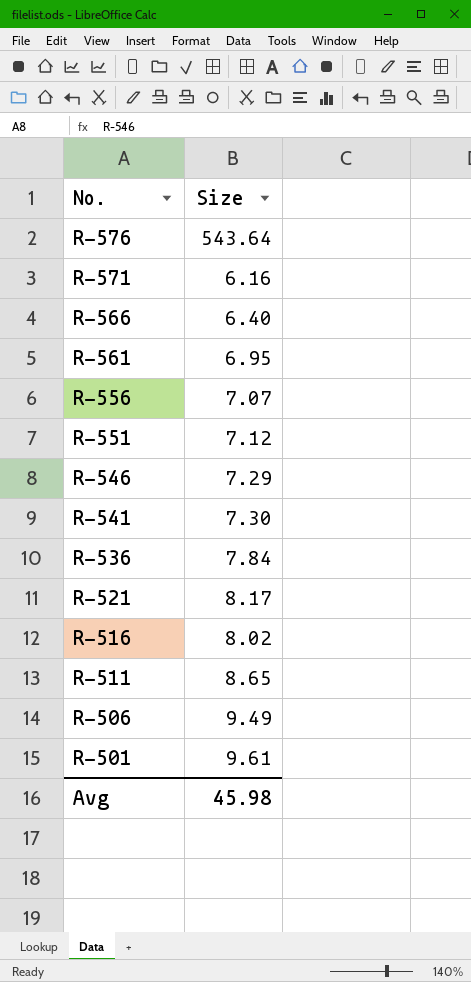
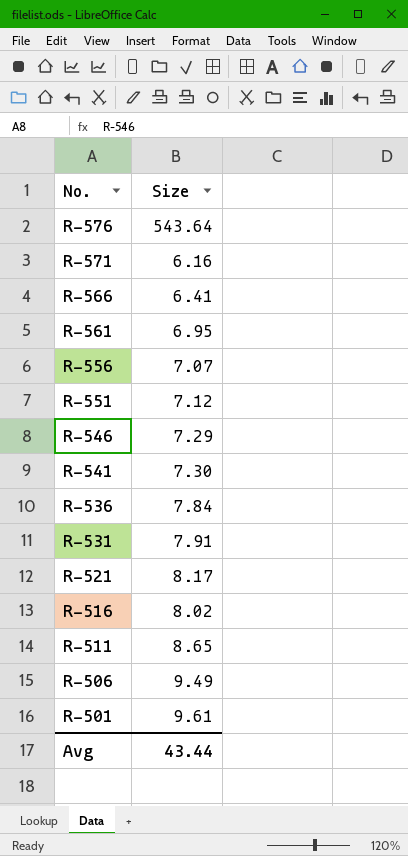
R-566 | Size: 6.40 -> 6.41
row R-531: none -> 7.91
Avg | Size: 45.98 -> 43.44

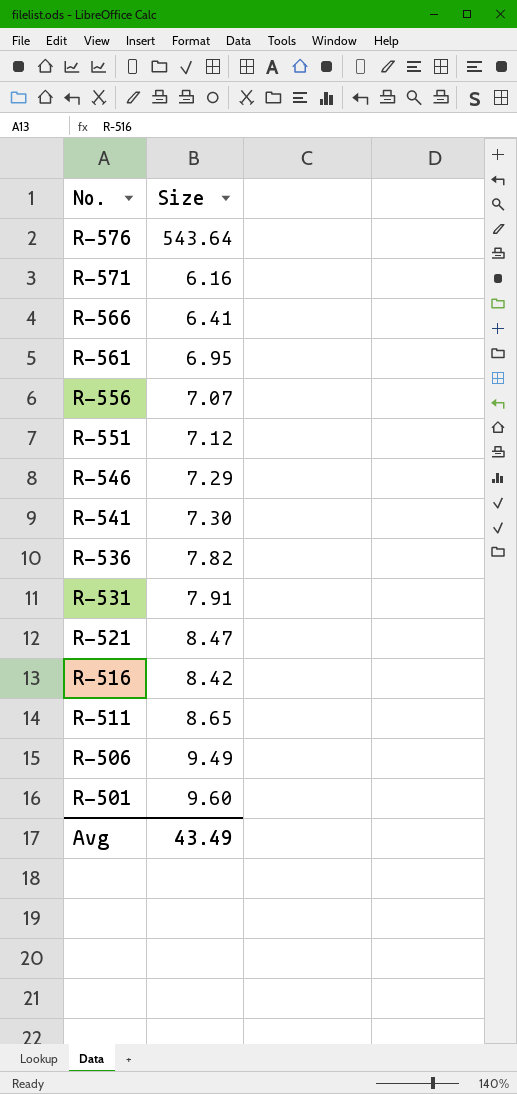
R-536 | Size: 7.84 -> 7.82
R-521 | Size: 8.17 -> 8.47
R-516 | Size: 8.02 -> 8.42
R-501 | Size: 9.61 -> 9.60
Avg | Size: 43.44 -> 43.49

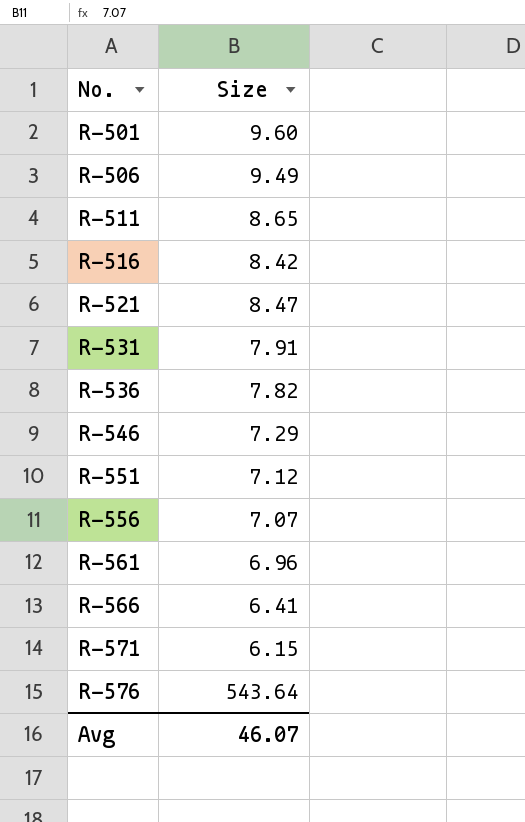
row order: No. descending -> No. ascending
row R-541: 7.30 -> none
R-561 | Size: 6.95 -> 6.96
R-571 | Size: 6.16 -> 6.15
Avg | Size: 43.49 -> 46.07

